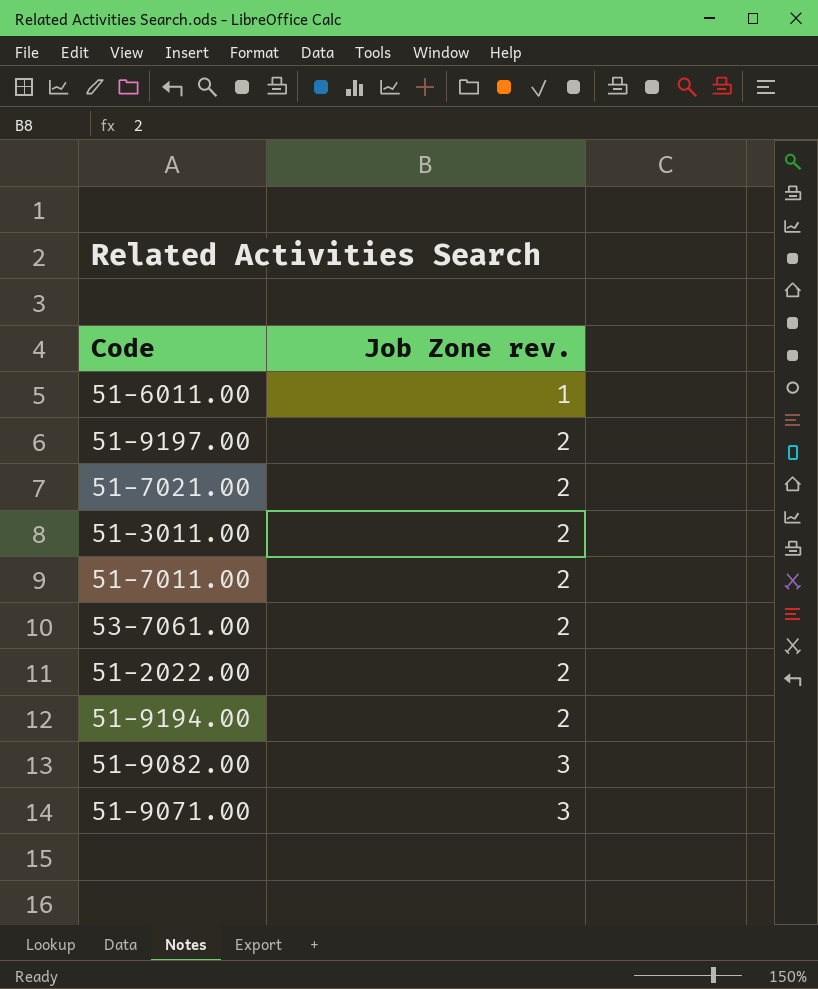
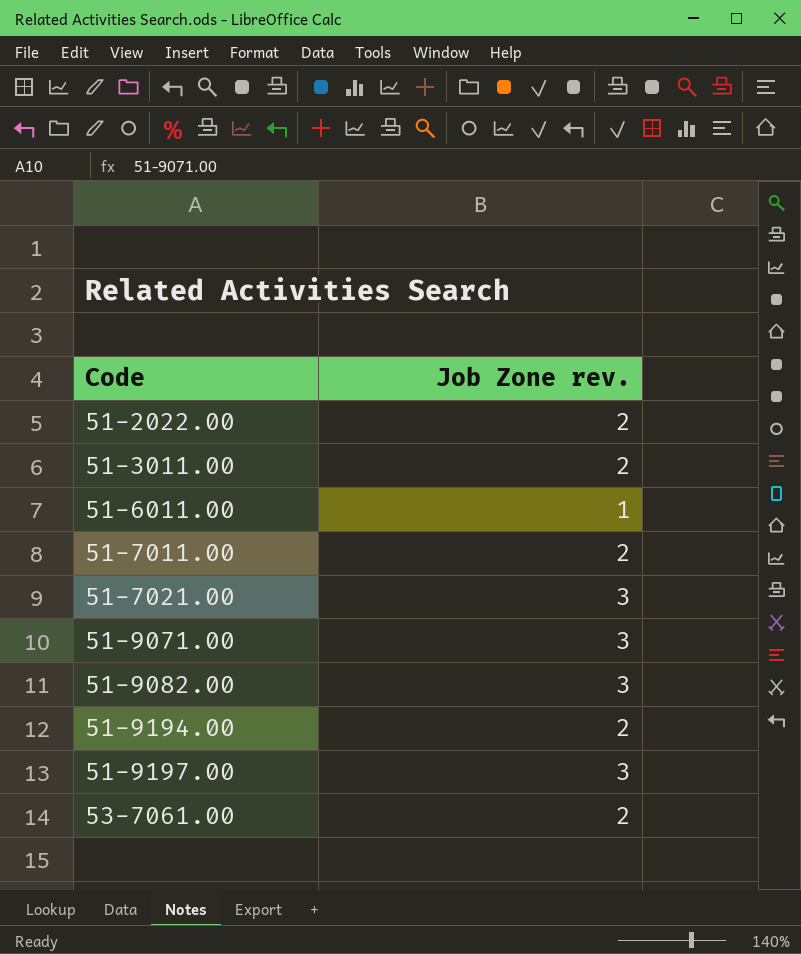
row order: Job Zone rev. ascending -> Code ascending
51-7021.00 | Job Zone rev.: 2 -> 3
51-9197.00 | Job Zone rev.: 2 -> 3

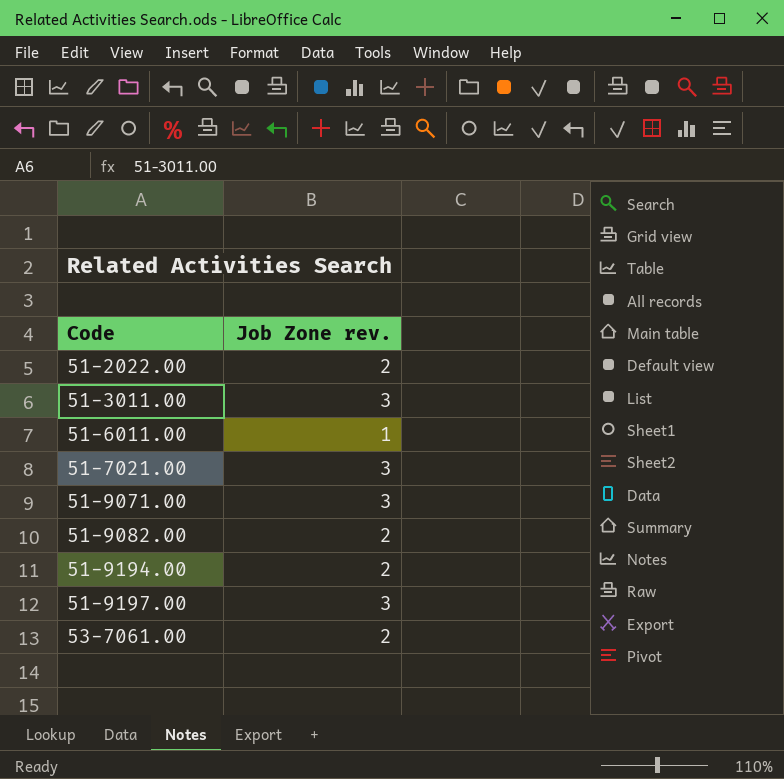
row 51-7011.00: 2 -> none
51-3011.00 | Job Zone rev.: 2 -> 3
51-9082.00 | Job Zone rev.: 3 -> 2

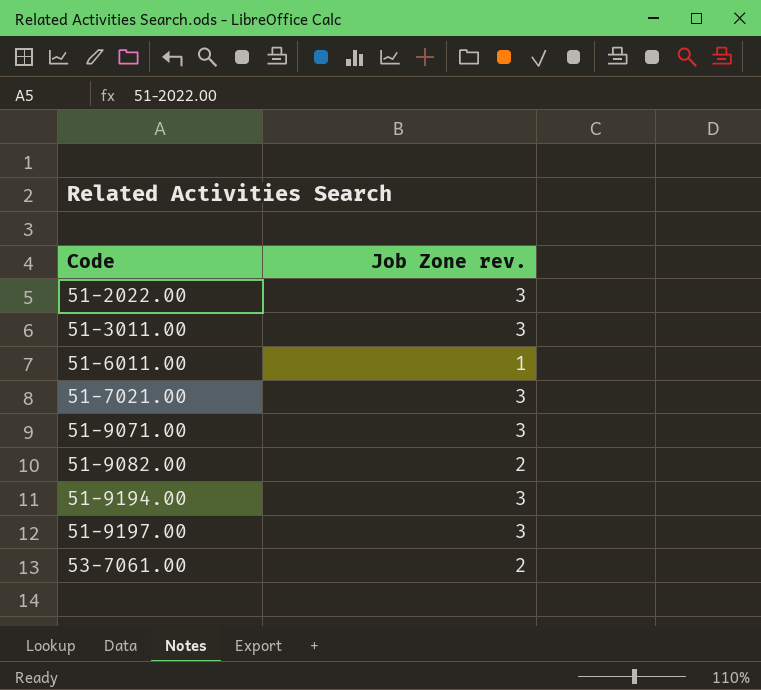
51-2022.00 | Job Zone rev.: 2 -> 3
51-9194.00 | Job Zone rev.: 2 -> 3

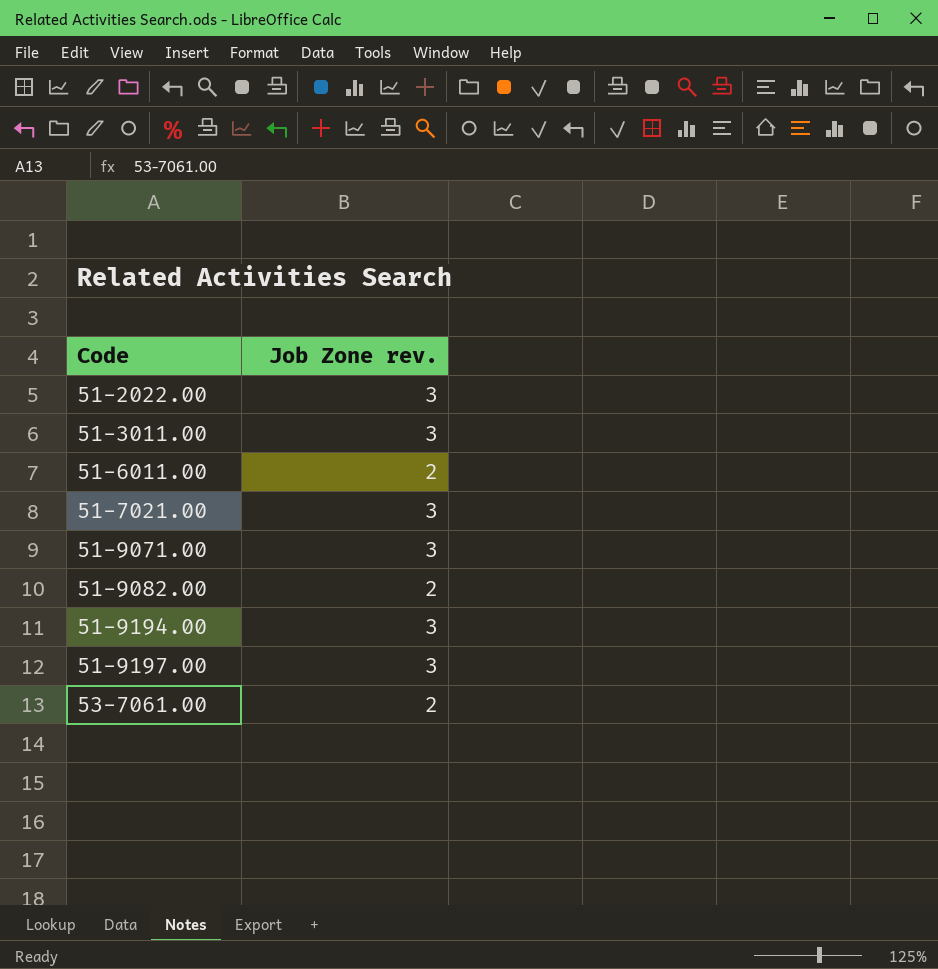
51-6011.00 | Job Zone rev.: 1 -> 2

